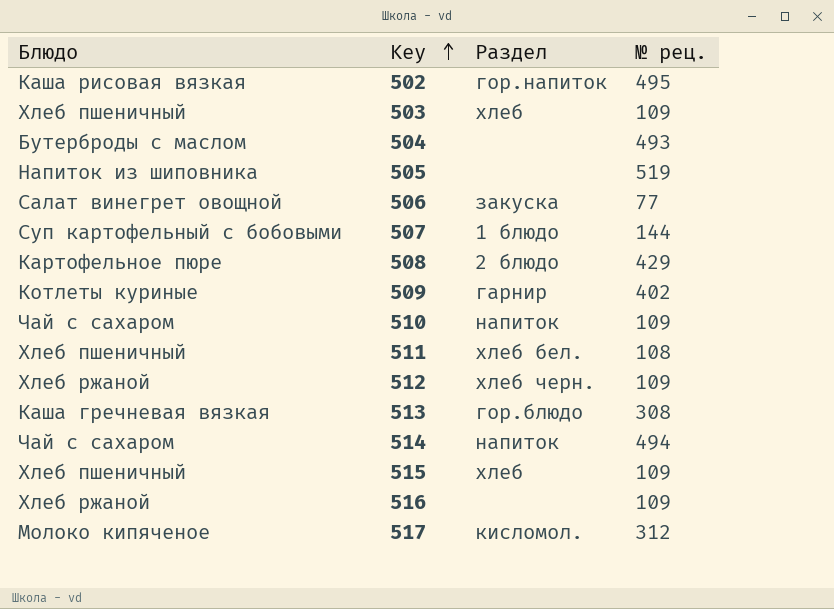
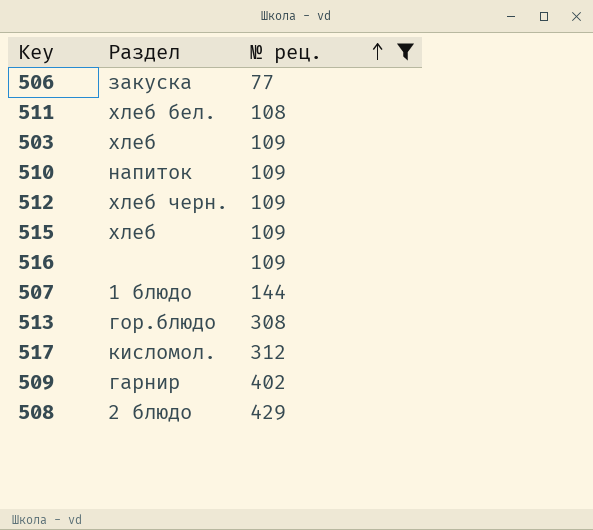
filter: none -> № рец. <= 429
row order: Key ascending -> № рец. ascending
column Блюдо | position: 1 -> none

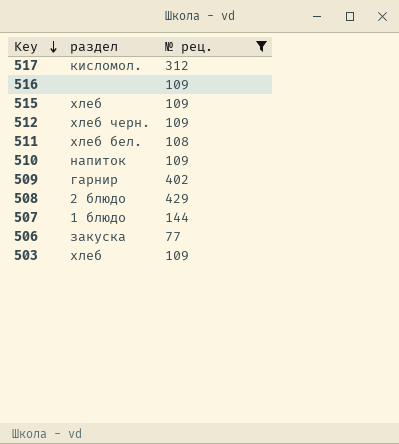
row order: № рец. ascending -> Key descending
column name: Раздел -> раздел
row 513: гор.блюдо | 308 -> none

